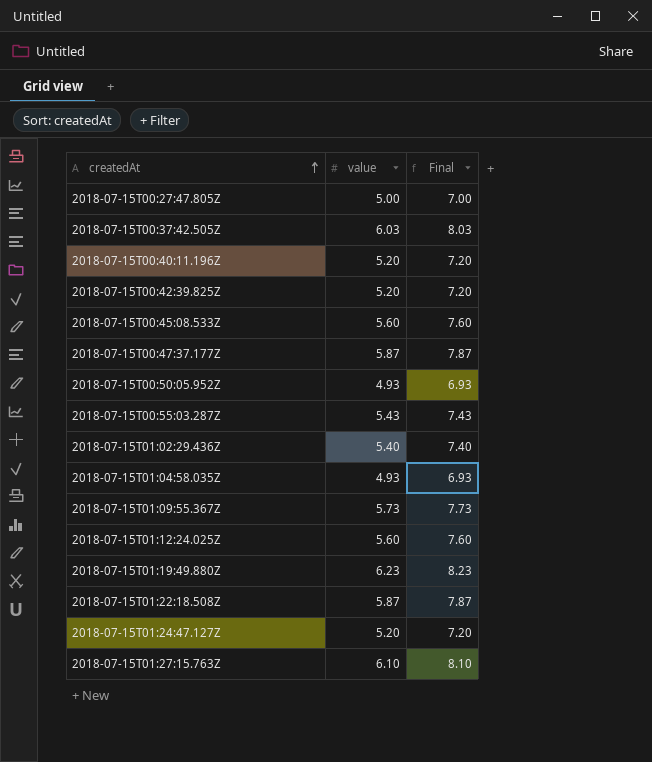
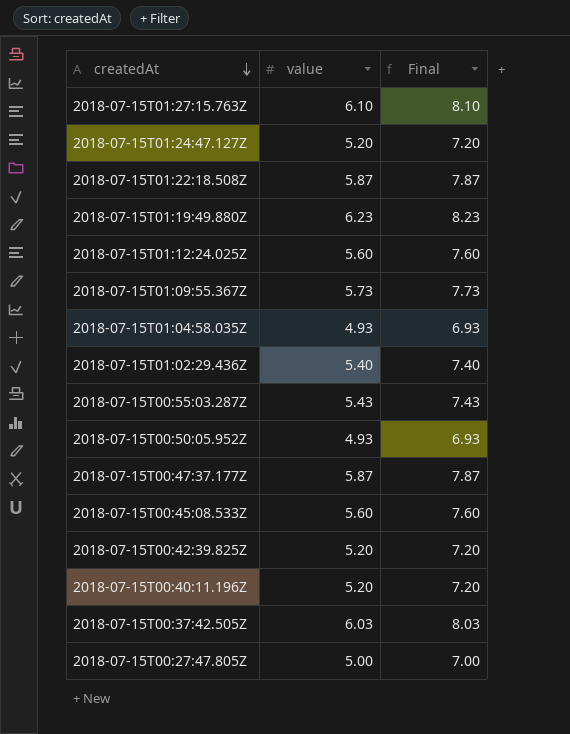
row order: createdAt ascending -> createdAt descending

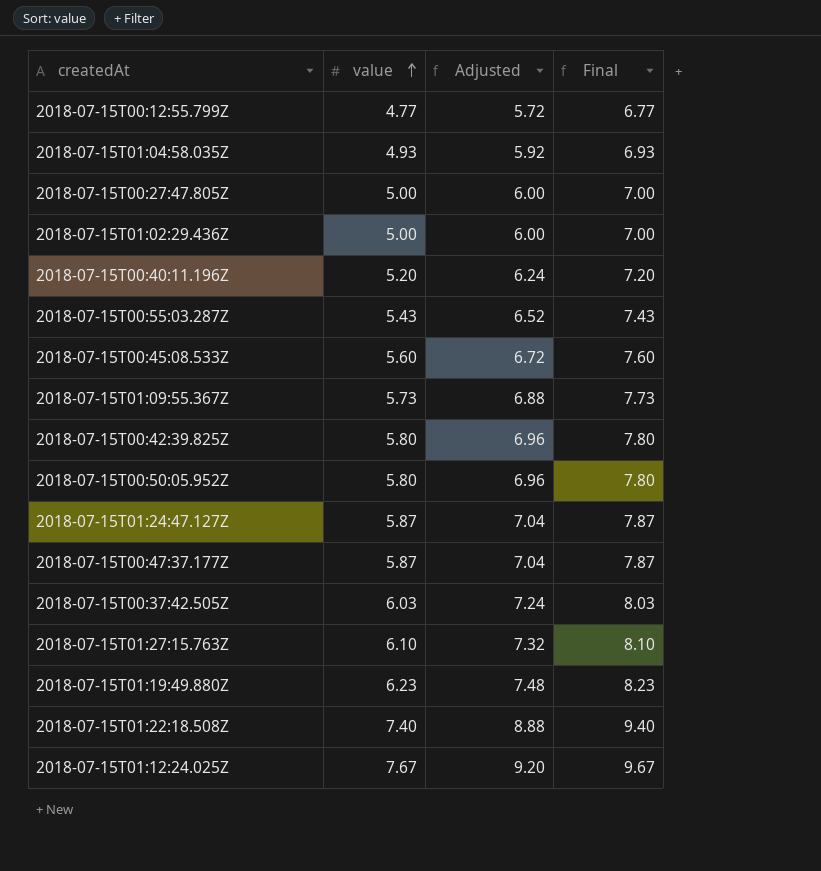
row order: createdAt descending -> value ascending
column Adjusted | formula: none -> [value] * 1.2
row 2018-07-15T00:12:55.799Z: none -> 4.77 | 5.72 | 6.77
2018-07-15T01:02:29.436Z | value: 5.40 -> 5.00
2018-07-15T01:02:29.436Z | Final: 7.40 -> 7.00
2018-07-15T00:42:39.825Z | value: 5.20 -> 5.80
2018-07-15T00:42:39.825Z | Final: 7.20 -> 7.80
2018-07-15T00:50:05.952Z | value: 4.93 -> 5.80
2018-07-15T00:50:05.952Z | Final: 6.93 -> 7.80
2018-07-15T01:24:47.127Z | value: 5.20 -> 5.87
2018-07-15T01:24:47.127Z | Final: 7.20 -> 7.87
2018-07-15T01:22:18.508Z | value: 5.87 -> 7.40
2018-07-15T01:22:18.508Z | Final: 7.87 -> 9.40
2018-07-15T01:12:24.025Z | value: 5.60 -> 7.67
2018-07-15T01:12:24.025Z | Final: 7.60 -> 9.67

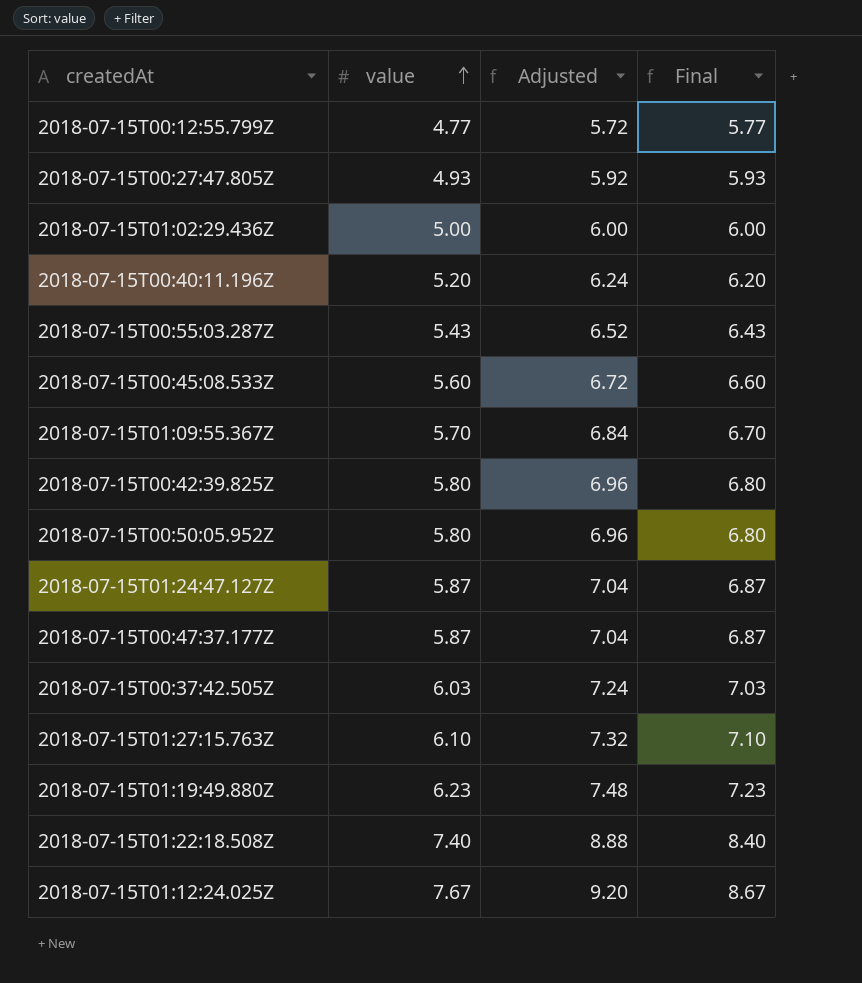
column Final | formula: [value] + 2 -> [value] + 1
row 2018-07-15T01:04:58.035Z: 4.93 | 5.92 | 6.93 -> none
2018-07-15T00:27:47.805Z | value: 5.00 -> 4.93
2018-07-15T00:27:47.805Z | Adjusted: 6.00 -> 5.92
2018-07-15T01:09:55.367Z | value: 5.73 -> 5.70
2018-07-15T01:09:55.367Z | Adjusted: 6.88 -> 6.84

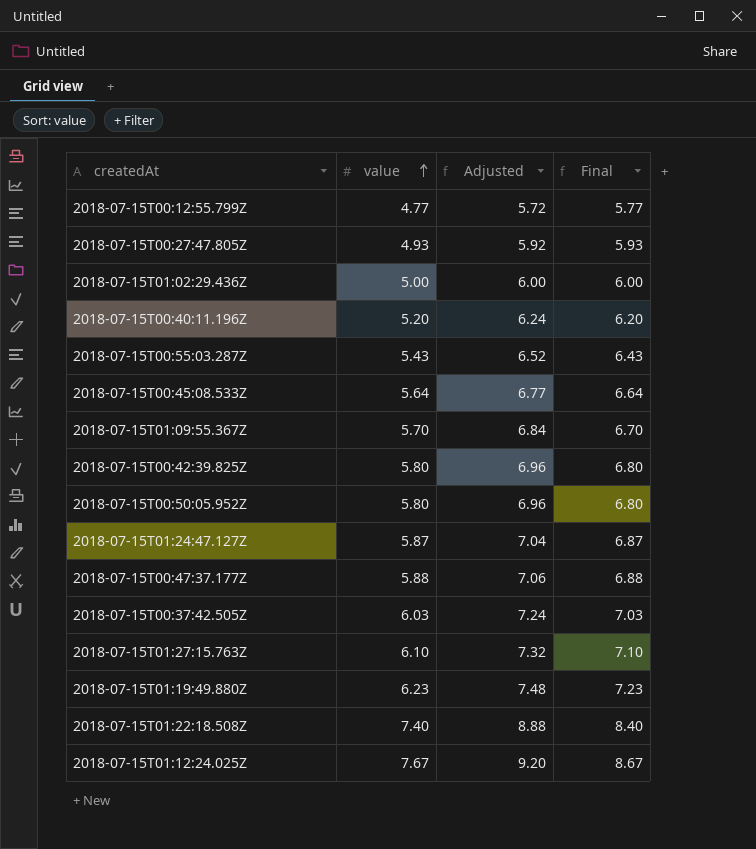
2018-07-15T00:45:08.533Z | value: 5.60 -> 5.64
2018-07-15T00:45:08.533Z | Adjusted: 6.72 -> 6.77
2018-07-15T00:45:08.533Z | Final: 6.60 -> 6.64
2018-07-15T00:47:37.177Z | value: 5.87 -> 5.88
2018-07-15T00:47:37.177Z | Adjusted: 7.04 -> 7.06
2018-07-15T00:47:37.177Z | Final: 6.87 -> 6.88

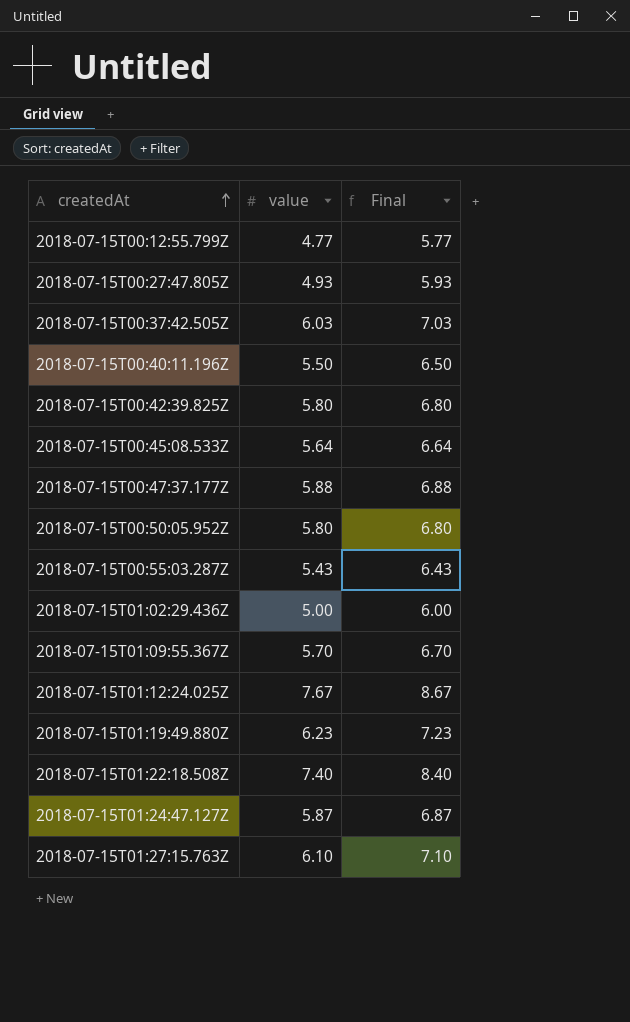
row order: value ascending -> createdAt ascending
column Adjusted | formula: [value] * 1.2 -> none
2018-07-15T00:40:11.196Z | value: 5.20 -> 5.50
2018-07-15T00:40:11.196Z | Final: 6.20 -> 6.50

